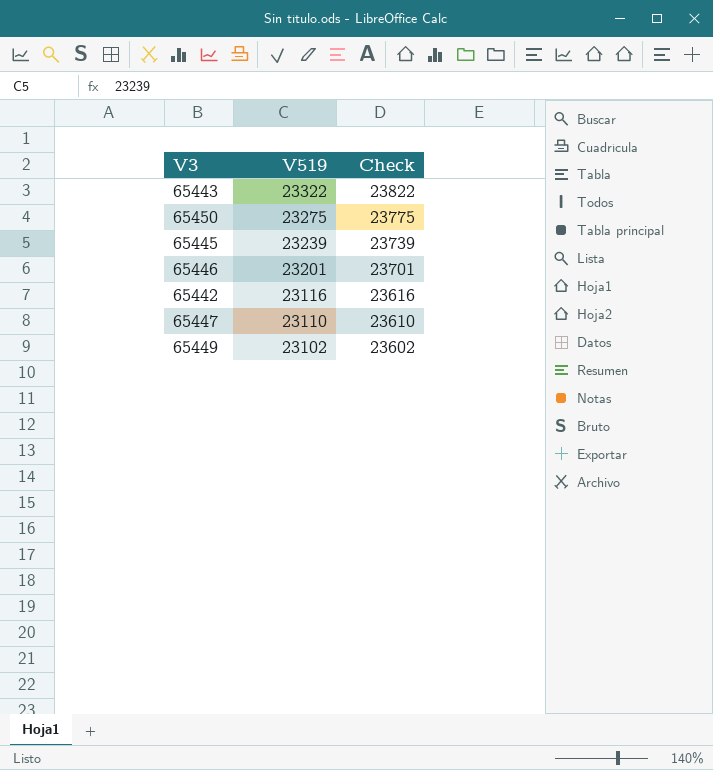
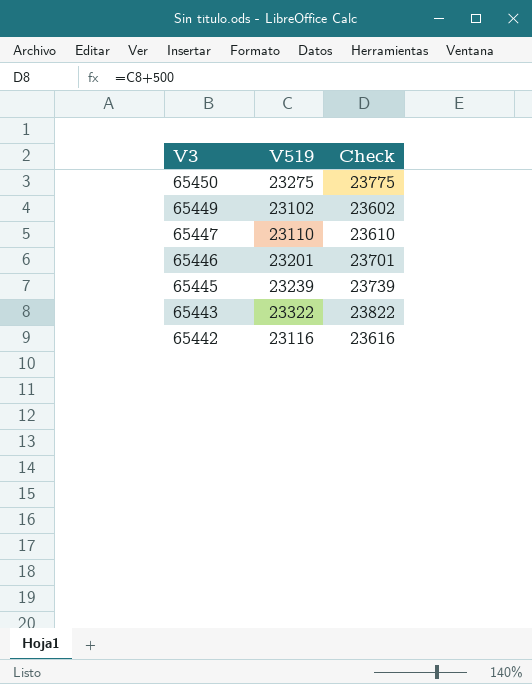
row order: V519 descending -> V3 descending

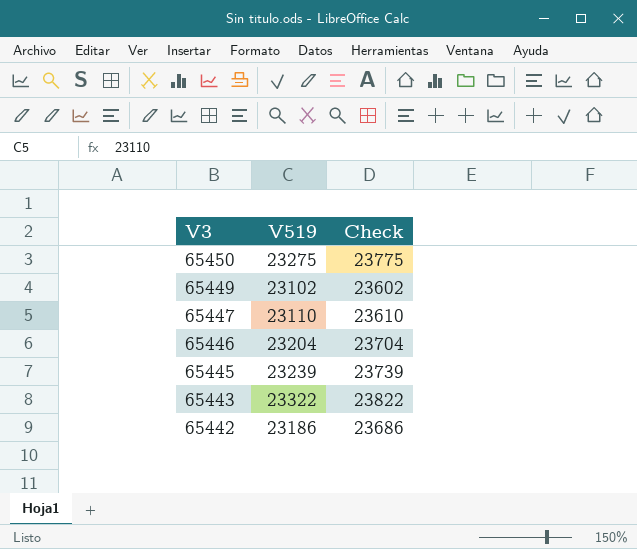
65446 | V519: 23201 -> 23204
65446 | Check: 23701 -> 23704
65442 | V519: 23116 -> 23186
65442 | Check: 23616 -> 23686

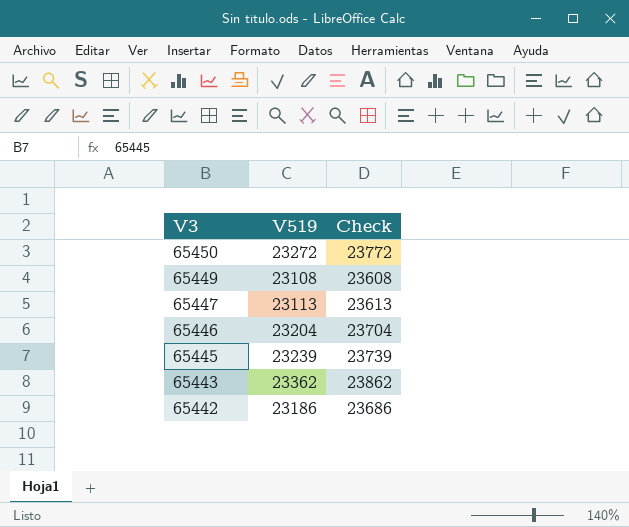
65450 | V519: 23275 -> 23272
65450 | Check: 23775 -> 23772
65449 | V519: 23102 -> 23108
65449 | Check: 23602 -> 23608
65447 | V519: 23110 -> 23113
65447 | Check: 23610 -> 23613
65443 | V519: 23322 -> 23362
65443 | Check: 23822 -> 23862

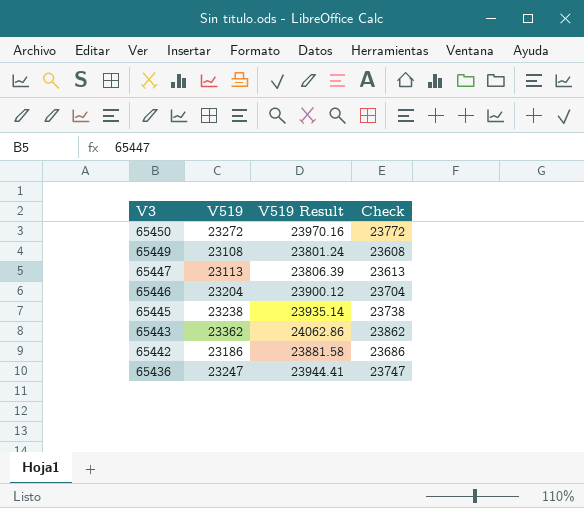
column V519 Result | formula: none -> [V519] * 1.03
65445 | V519: 23239 -> 23238
65445 | Check: 23739 -> 23738
row 65436: none -> 23247 | 23944.41 | 23747

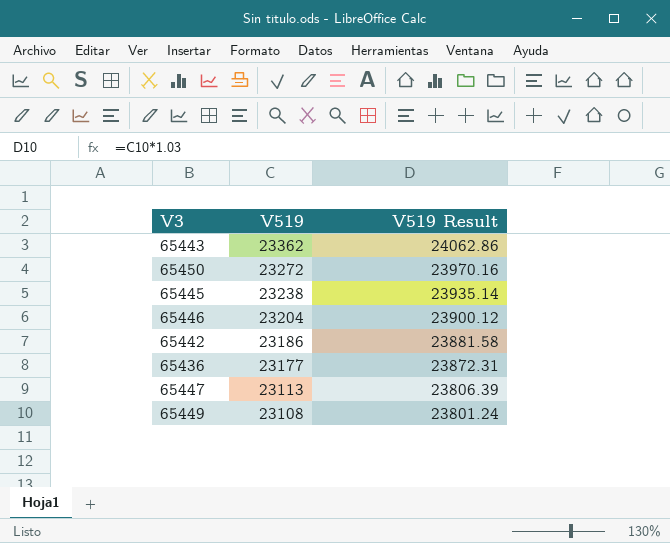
row order: V3 descending -> V519 descending
column Check | formula: [V519] + 500 -> none
65436 | V519: 23247 -> 23177
65436 | V519 Result: 23944.41 -> 23872.31

